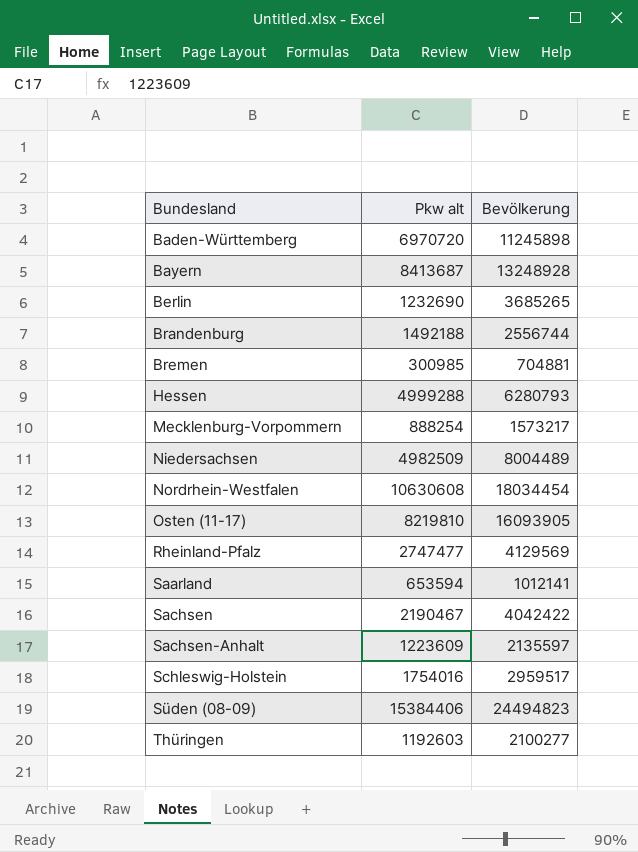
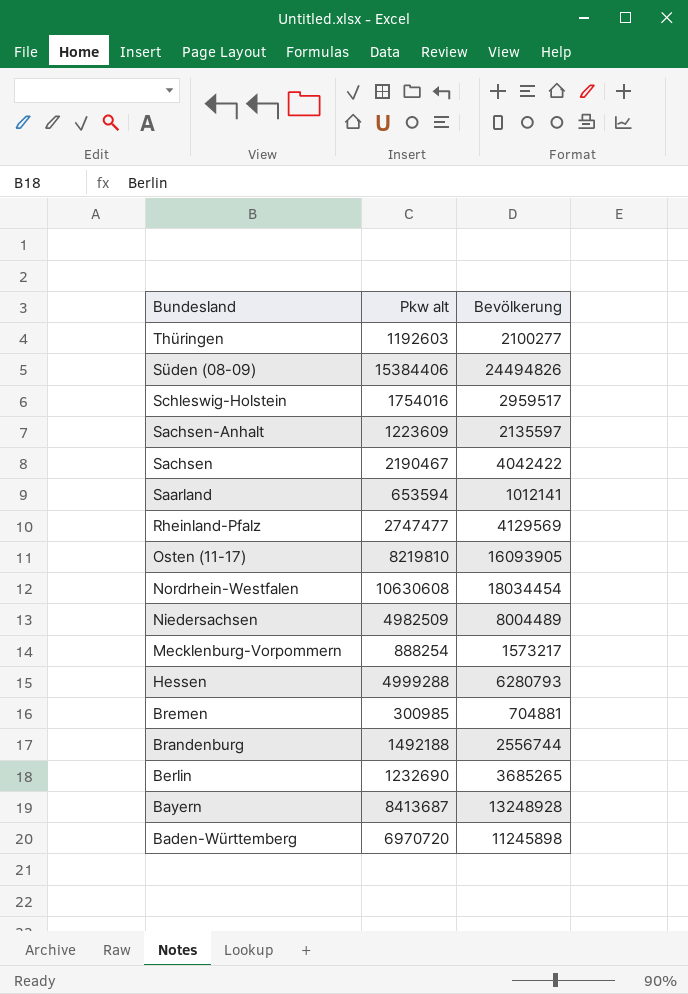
row order: Bundesland ascending -> Bundesland descending
Süden (08-09) | Bevölkerung: 24494823 -> 24494826

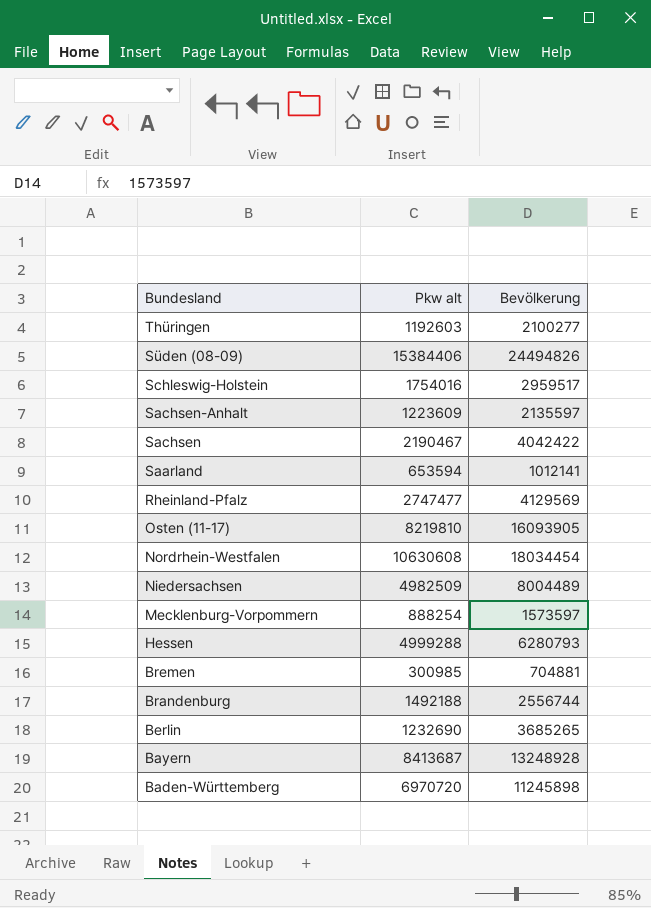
Mecklenburg-Vorpommern | Bevölkerung: 1573217 -> 1573597

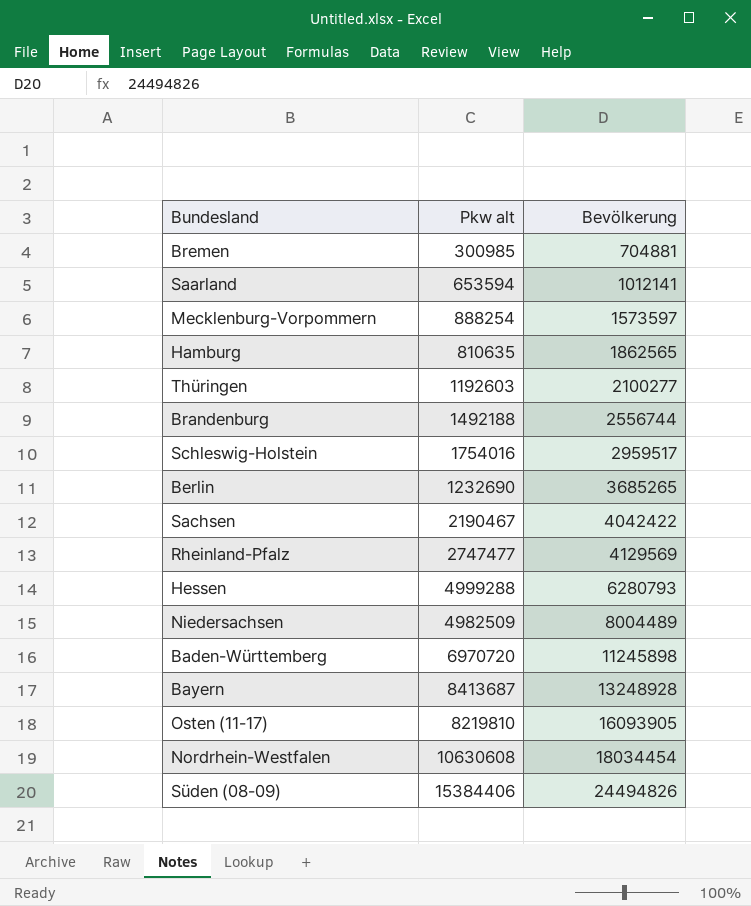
row order: Bundesland descending -> Bevölkerung ascending
row Sachsen-Anhalt: 1223609 | 2135597 -> none
row Hamburg: none -> 810635 | 1862565

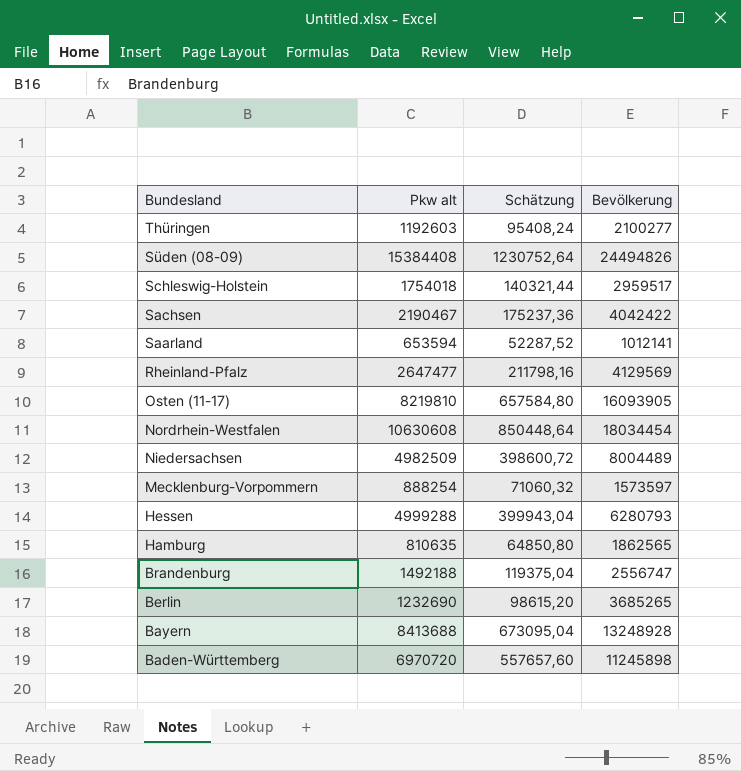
row order: Bevölkerung ascending -> Bundesland descending
column Schätzung | formula: none -> [Pkw alt] * 0,08
row Bremen: 300985 | 704881 -> none
Süden (08-09) | Pkw alt: 15384406 -> 15384408
Schleswig-Holstein | Pkw alt: 1754016 -> 1754018
Rheinland-Pfalz | Pkw alt: 2747477 -> 2647477
Brandenburg | Bevölkerung: 2556744 -> 2556747
Bayern | Pkw alt: 8413687 -> 8413688

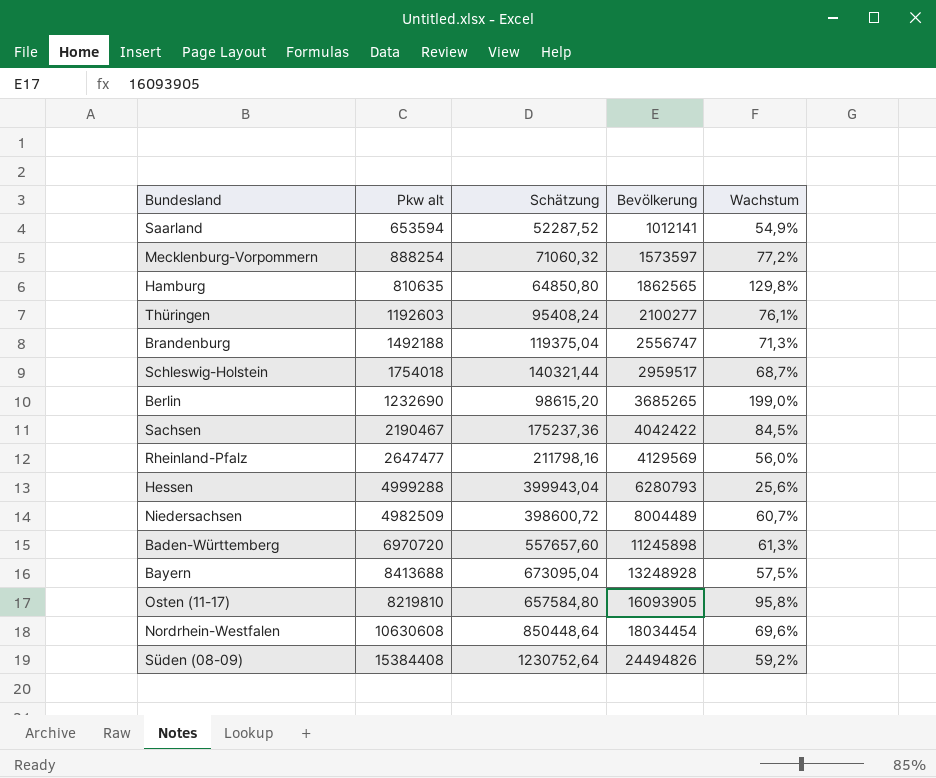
row order: Bundesland descending -> Bevölkerung ascending
column Wachstum | formula: none -> ([Bevölkerung] - [Pkw alt]) / [Pkw alt]

